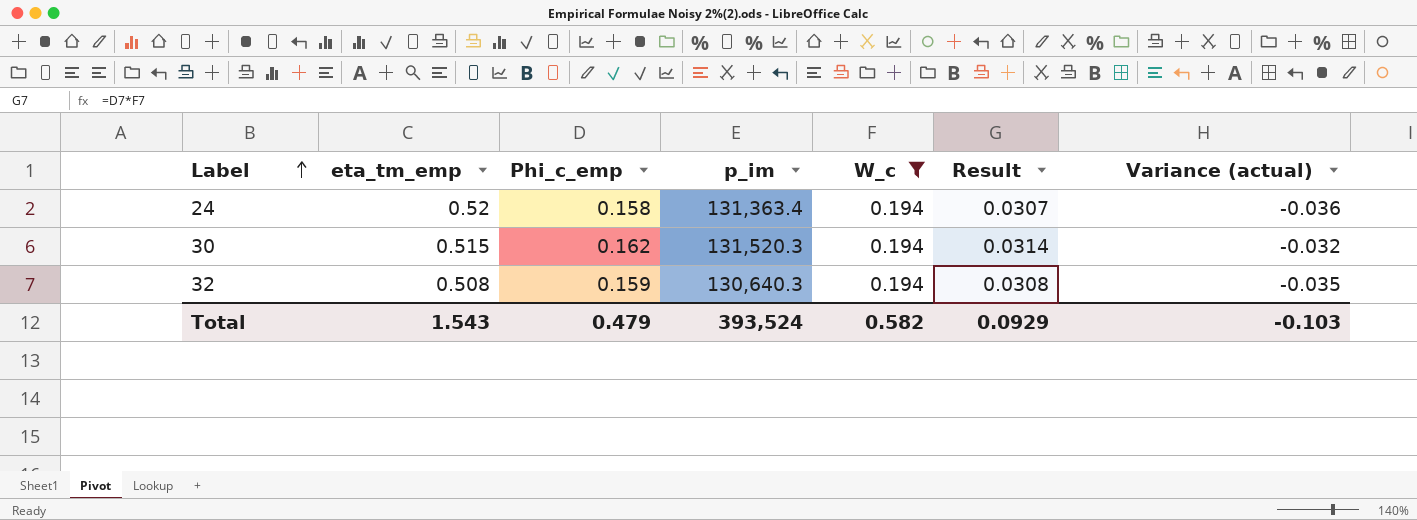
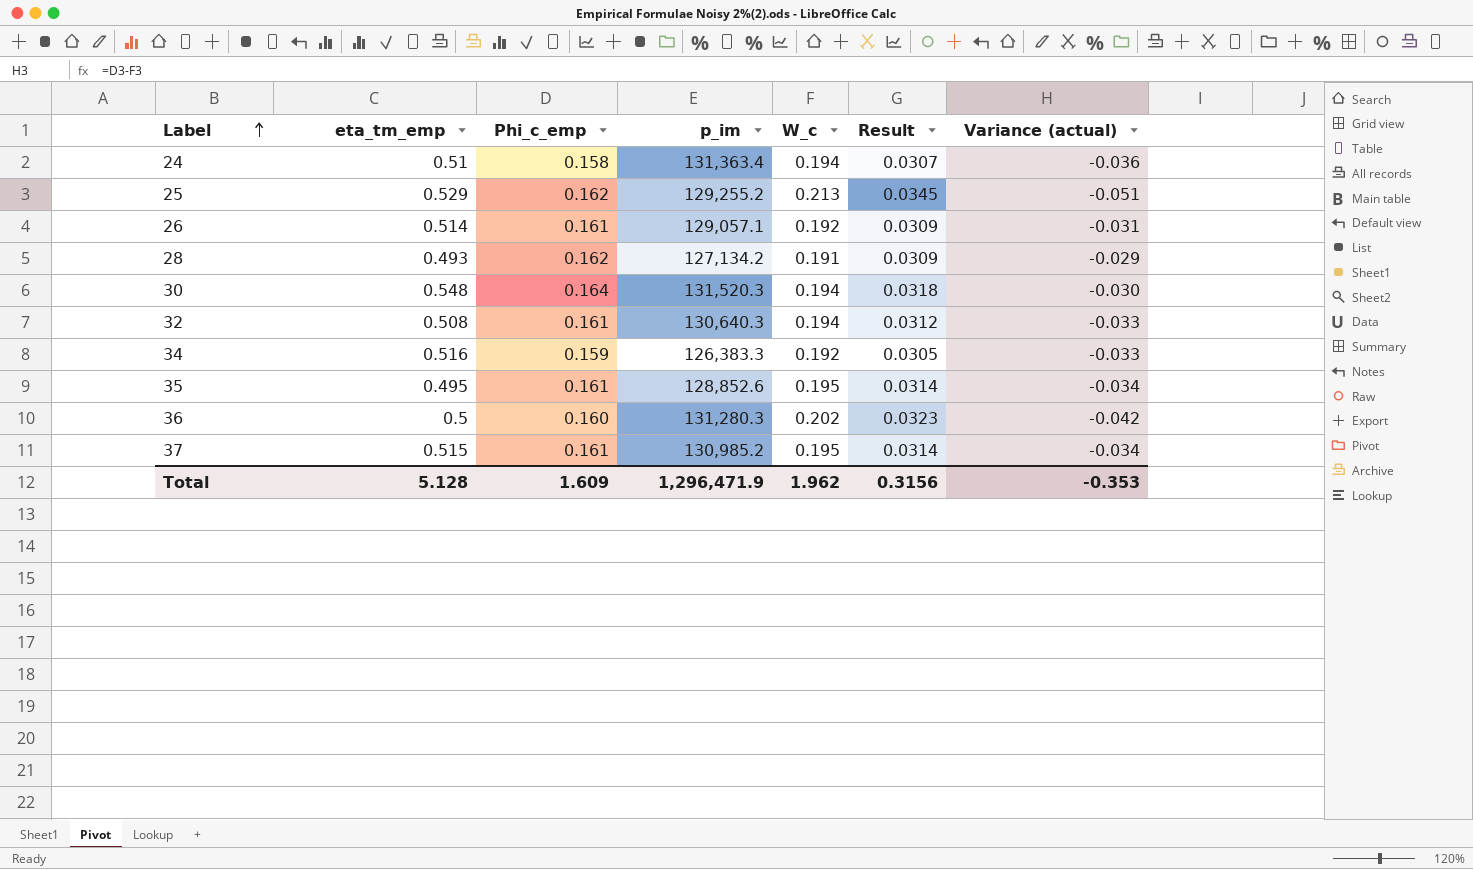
filter: W_c = 0.194 -> none
24 | eta_tm_emp: 0.52 -> 0.51
30 | eta_tm_emp: 0.515 -> 0.548
30 | Phi_c_emp: 0.162 -> 0.164
30 | Result: 0.0314 -> 0.0318
30 | Variance (actual): -0.032 -> -0.030
32 | Phi_c_emp: 0.159 -> 0.161
32 | Result: 0.0308 -> 0.0312
32 | Variance (actual): -0.035 -> -0.033
Total | eta_tm_emp: 1.543 -> 5.128
Total | Phi_c_emp: 0.479 -> 1.609
Total | p_im: 393,524 -> 1,296,471.9
Total | W_c: 0.582 -> 1.962
Total | Result: 0.0929 -> 0.3156
Total | Variance (actual): -0.103 -> -0.353

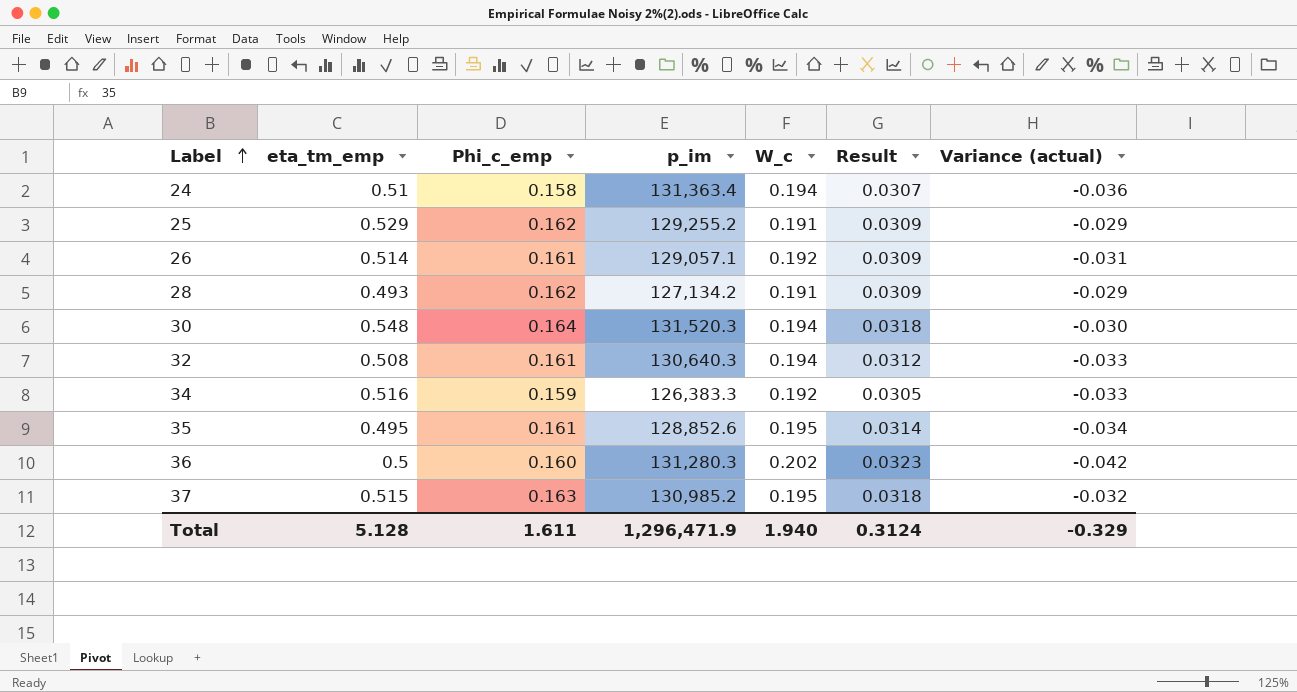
25 | W_c: 0.213 -> 0.191
25 | Result: 0.0345 -> 0.0309
25 | Variance (actual): -0.051 -> -0.029
37 | Phi_c_emp: 0.161 -> 0.163
37 | Result: 0.0314 -> 0.0318
37 | Variance (actual): -0.034 -> -0.032
Total | Phi_c_emp: 1.609 -> 1.611
Total | W_c: 1.962 -> 1.940
Total | Result: 0.3156 -> 0.3124
Total | Variance (actual): -0.353 -> -0.329

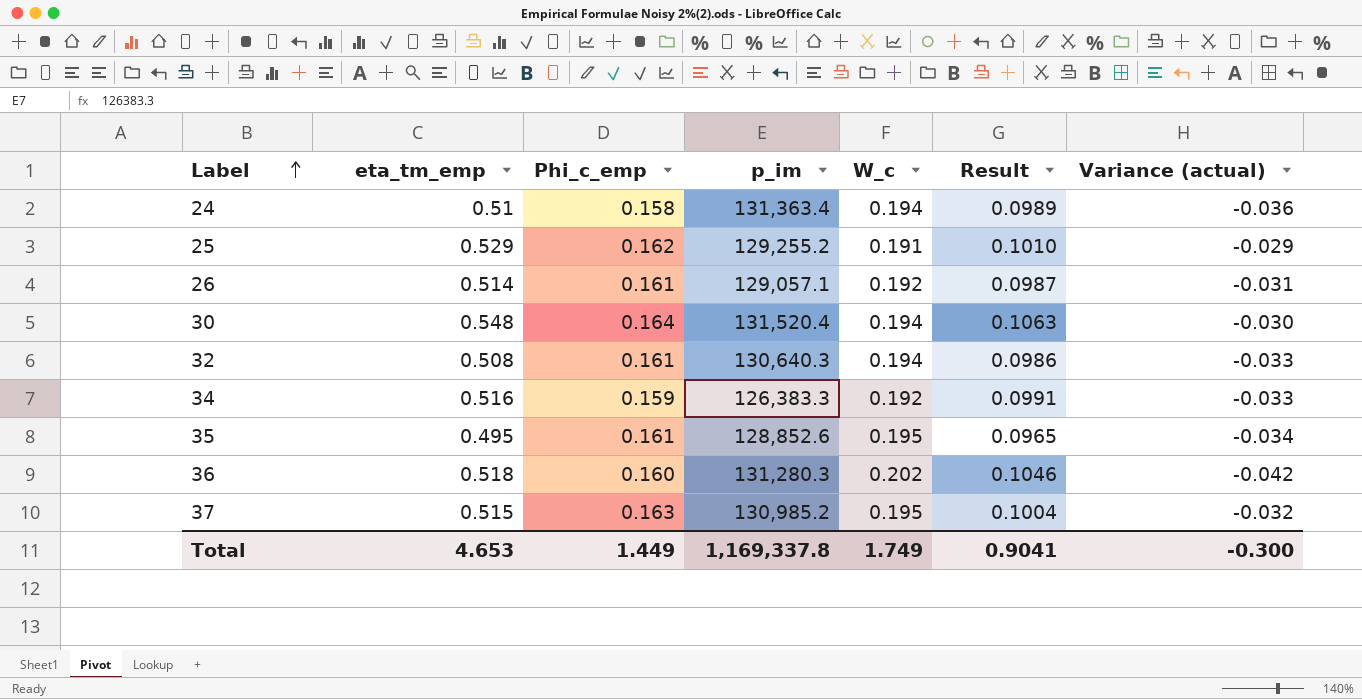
column Result | formula: [Phi_c_emp] * [W_c] -> [eta_tm_emp] * [W_c]
row 28: 0.493 | 0.162 | 127,134.2 | 0.191 | 0.0309 | -0.029 -> none
30 | p_im: 131,520.3 -> 131,520.4
36 | eta_tm_emp: 0.5 -> 0.518
Total | eta_tm_emp: 5.128 -> 4.653
Total | Phi_c_emp: 1.611 -> 1.449
Total | p_im: 1,296,471.9 -> 1,169,337.8
Total | W_c: 1.940 -> 1.749
Total | Result: 0.3124 -> 0.9041
Total | Variance (actual): -0.329 -> -0.300

